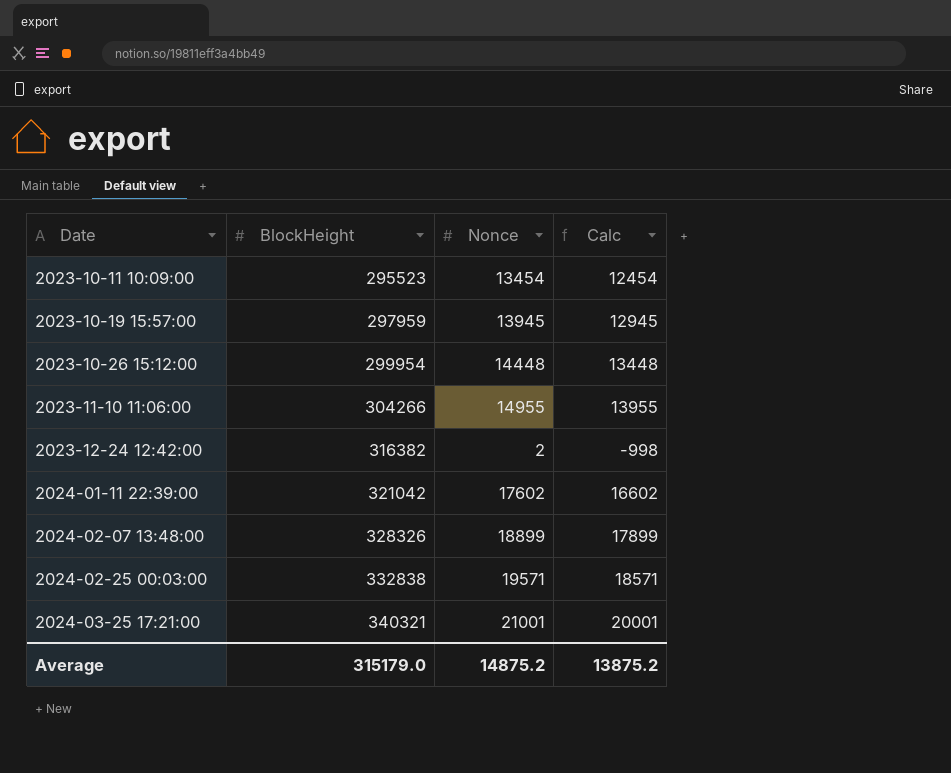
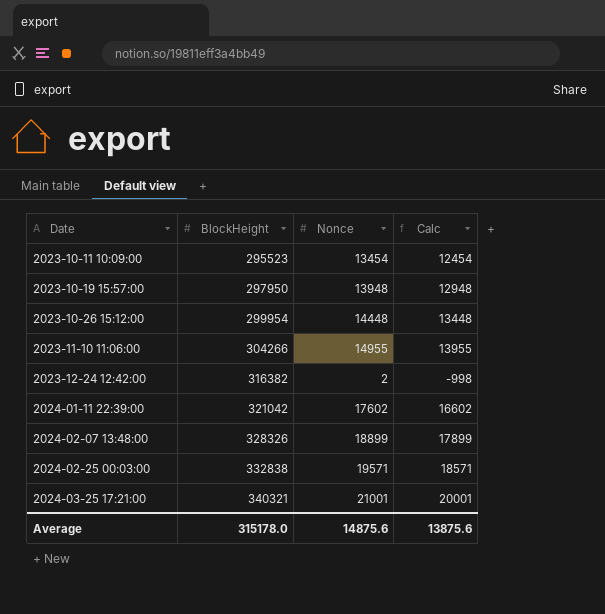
2023-10-19 15:57:00 | BlockHeight: 297959 -> 297950
2023-10-19 15:57:00 | Nonce: 13945 -> 13948
2023-10-19 15:57:00 | Calc: 12945 -> 12948
Average | BlockHeight: 315179.0 -> 315178.0
Average | Nonce: 14875.2 -> 14875.6
Average | Calc: 13875.2 -> 13875.6

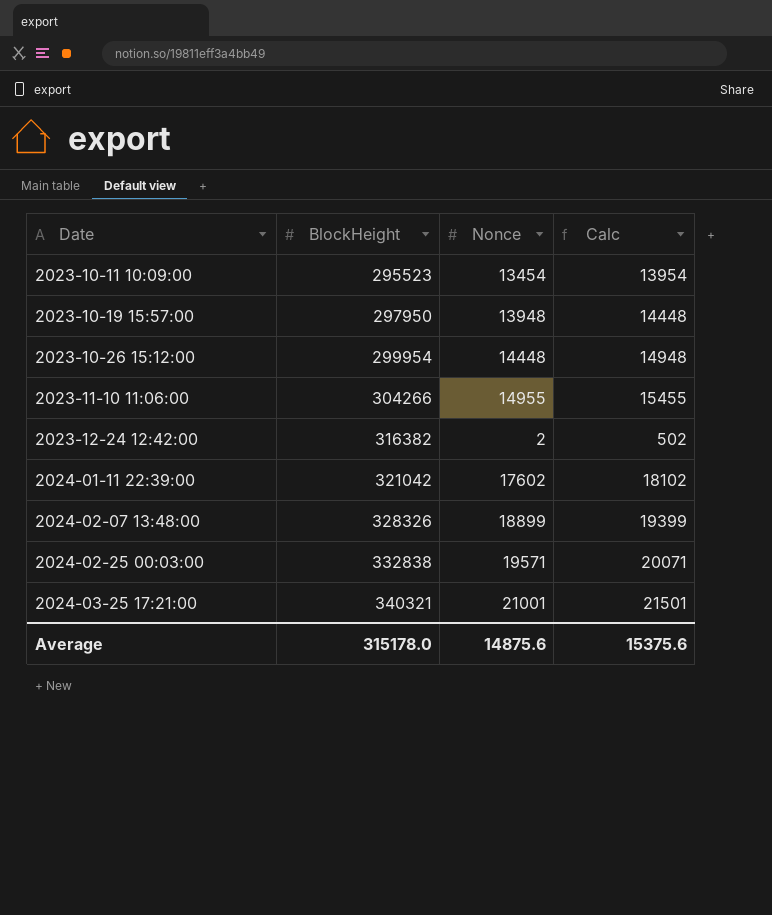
column Calc | formula: [Nonce] - 1000 -> [Nonce] + 500
Average | Calc: 13875.6 -> 15375.6

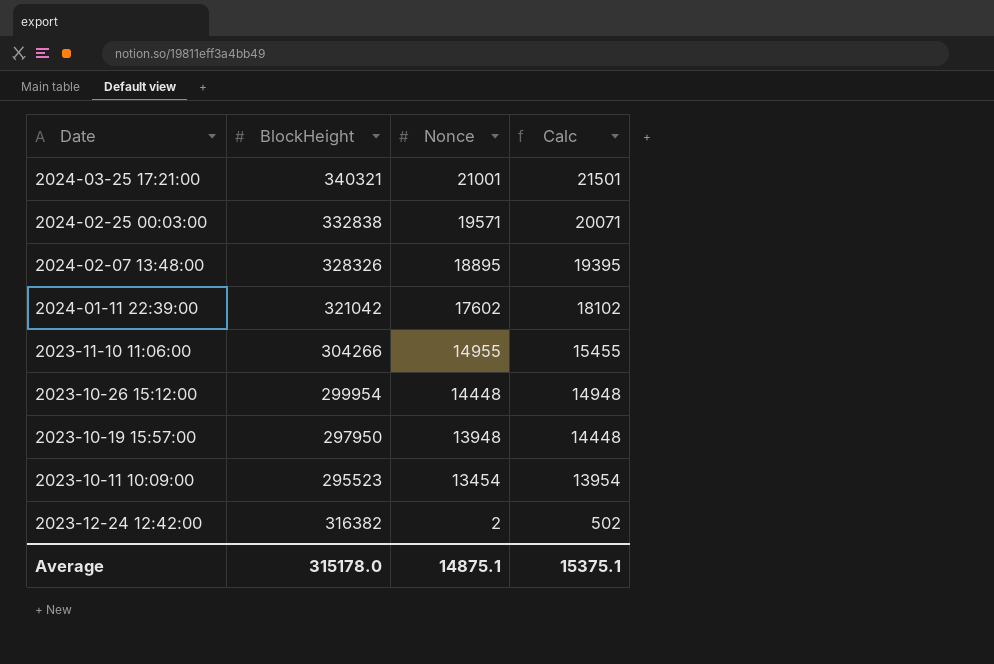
row order: Date ascending -> Nonce descending
2024-02-07 13:48:00 | Nonce: 18899 -> 18895
2024-02-07 13:48:00 | Calc: 19399 -> 19395
Average | Nonce: 14875.6 -> 14875.1
Average | Calc: 15375.6 -> 15375.1

